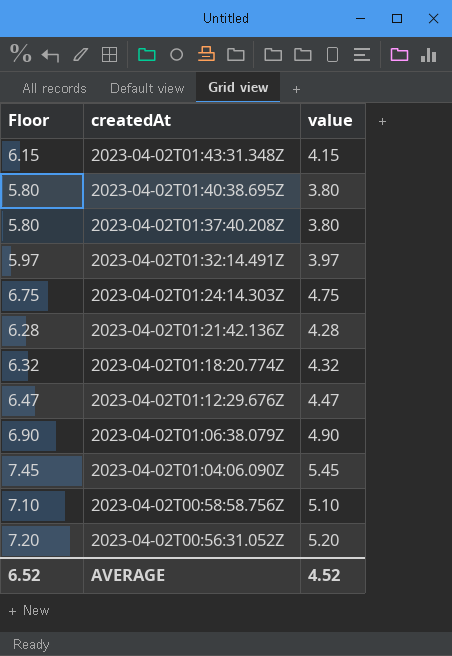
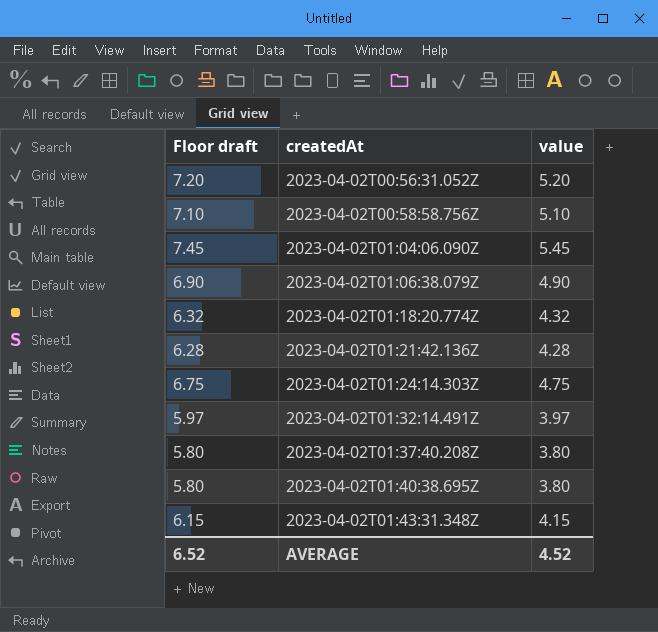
row order: createdAt descending -> createdAt ascending
column name: Floor -> Floor draft
row 2023-04-02T01:12:29.676Z: 6.47 | 4.47 -> none

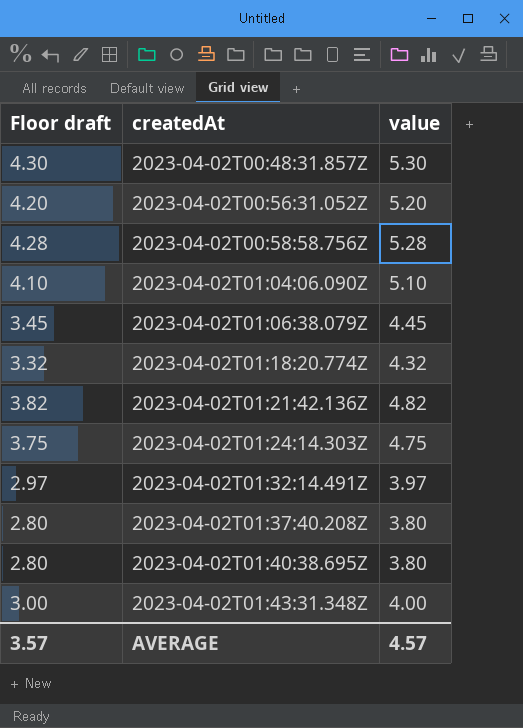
column Floor draft | formula: [value] + 2 -> [value] - 1
row 2023-04-02T00:48:31.857Z: none -> 4.30 | 5.30
2023-04-02T00:58:58.756Z | value: 5.10 -> 5.28
2023-04-02T01:04:06.090Z | value: 5.45 -> 5.10
2023-04-02T01:06:38.079Z | value: 4.90 -> 4.45
2023-04-02T01:21:42.136Z | value: 4.28 -> 4.82
2023-04-02T01:43:31.348Z | value: 4.15 -> 4.00
AVERAGE | Floor draft: 6.52 -> 3.57
AVERAGE | value: 4.52 -> 4.57

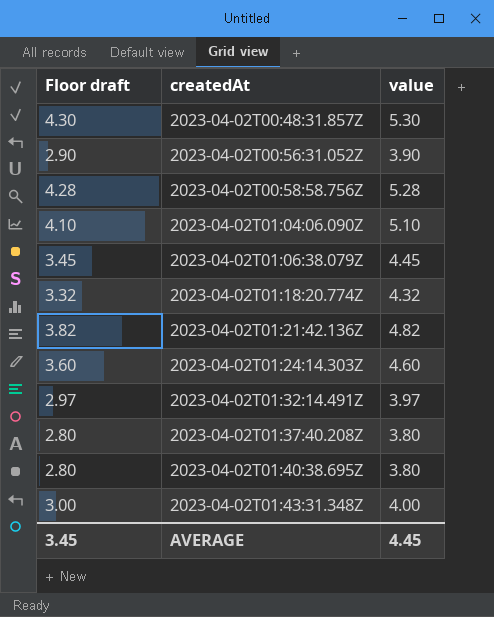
2023-04-02T00:56:31.052Z | Floor draft: 4.20 -> 2.90
2023-04-02T00:56:31.052Z | value: 5.20 -> 3.90
2023-04-02T01:24:14.303Z | Floor draft: 3.75 -> 3.60
2023-04-02T01:24:14.303Z | value: 4.75 -> 4.60
AVERAGE | Floor draft: 3.57 -> 3.45
AVERAGE | value: 4.57 -> 4.45

